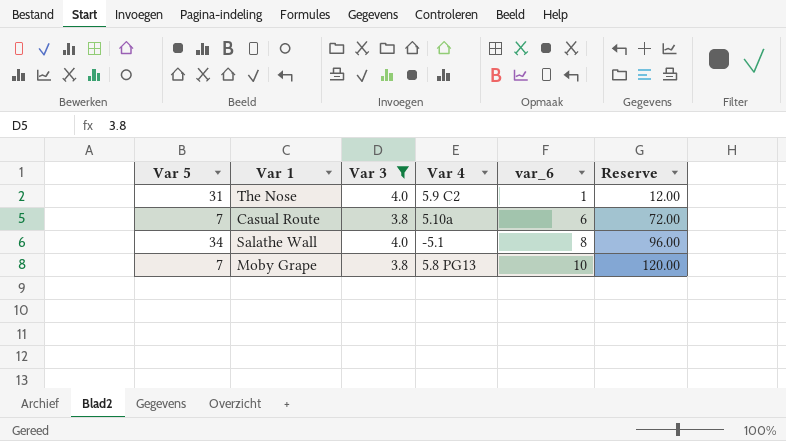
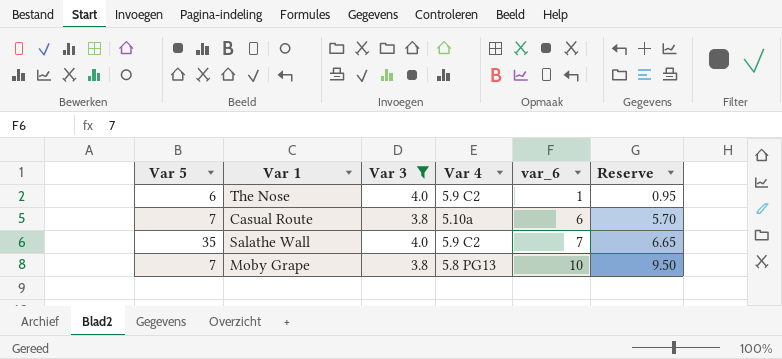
column Reserve | formula: [var_6] * 12 -> [var_6] * 0.95
The Nose | Var 5: 31 -> 6
Salathe Wall | Var 5: 34 -> 35
Salathe Wall | Var 4: -5.1 -> 5.9 C2
Salathe Wall | var_6: 8 -> 7

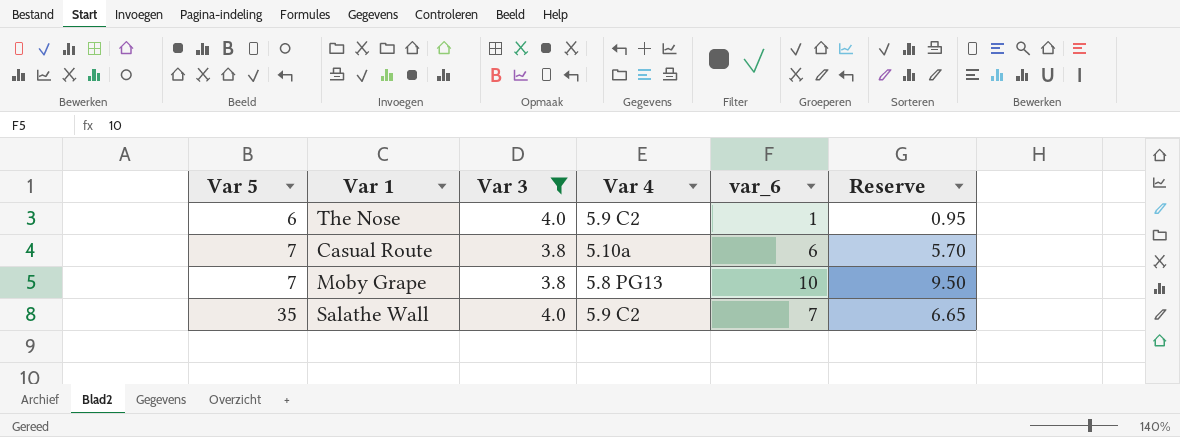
row order: var_6 ascending -> Var 5 ascending

